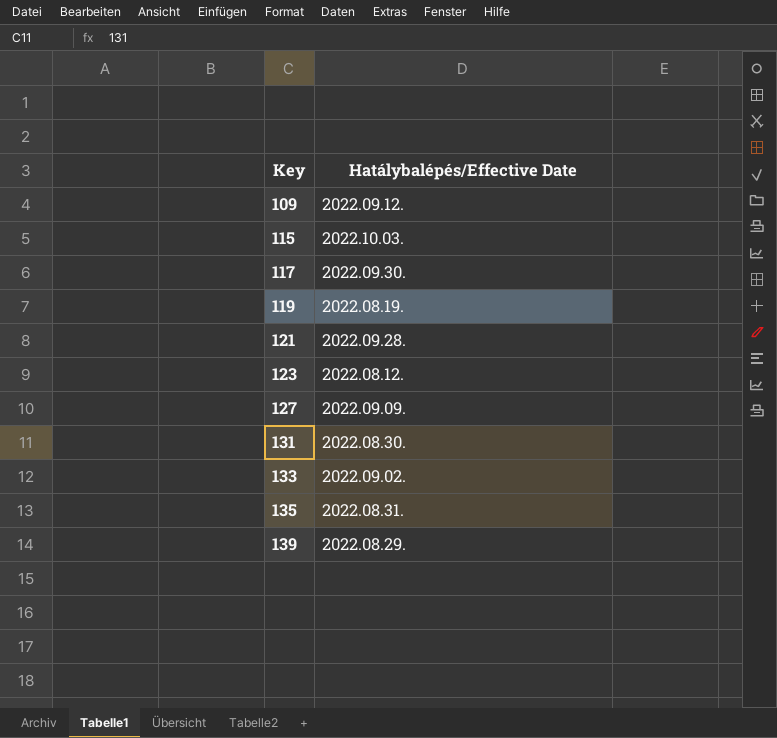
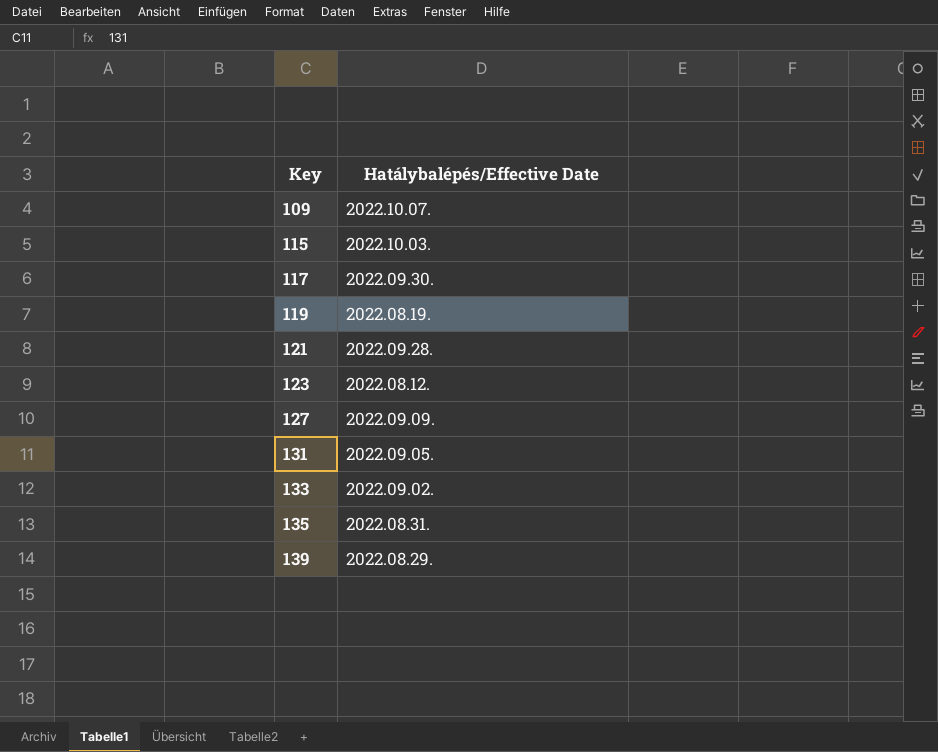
109 | Hatálybalépés/Effective Date: 2022.09.12. -> 2022.10.07.
131 | Hatálybalépés/Effective Date: 2022.08.30. -> 2022.09.05.

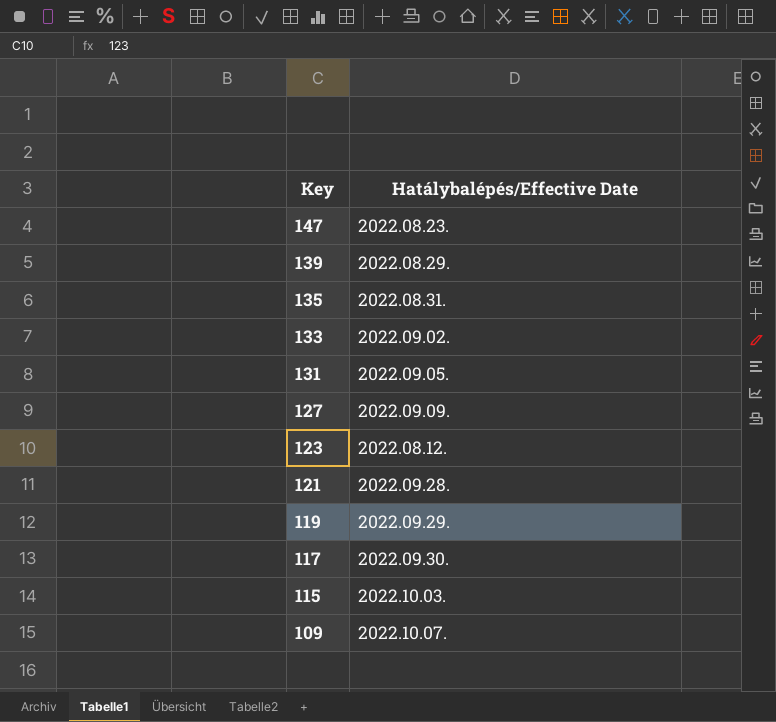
row order: Key ascending -> Key descending
row 147: none -> 2022.08.23.
119 | Hatálybalépés/Effective Date: 2022.08.19. -> 2022.09.29.

